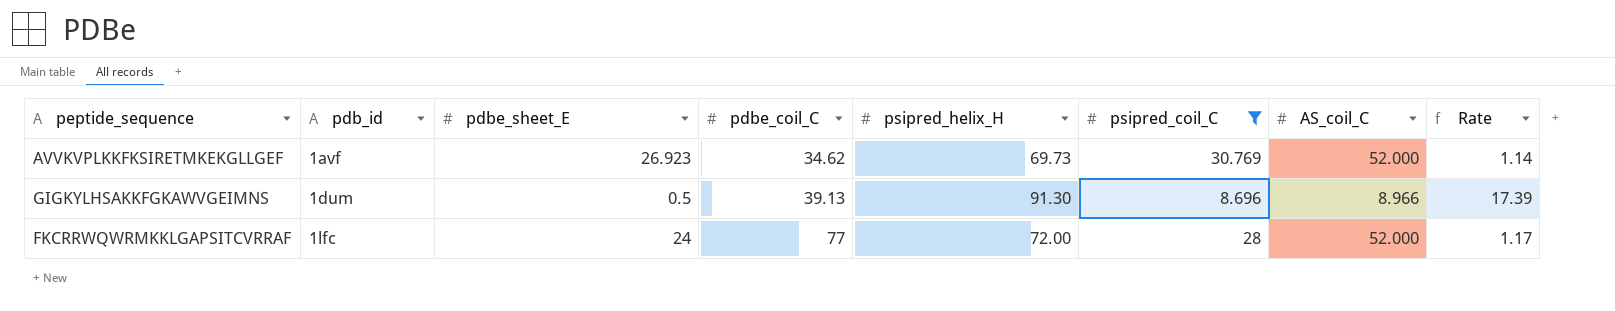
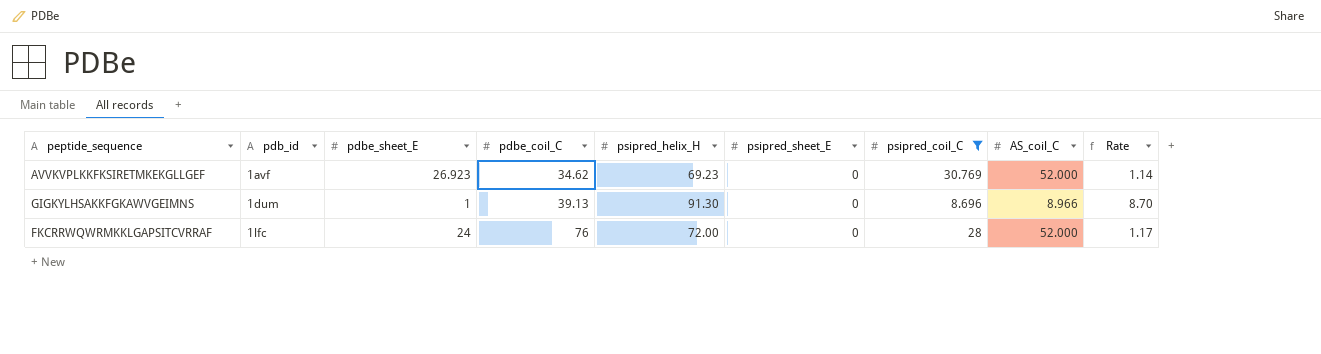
column psipred_sheet_E | position: none -> 6
AVVKVPLKKFKSIRETMKEKGLLGEF | psipred_helix_H: 69.73 -> 69.23
GIGKYLHSAKKFGKAWVGEIMNS | pdbe_sheet_E: 0.5 -> 1
GIGKYLHSAKKFGKAWVGEIMNS | Rate: 17.39 -> 8.70
FKCRRWQWRMKKLGAPSITCVRRAF | pdbe_coil_C: 77 -> 76

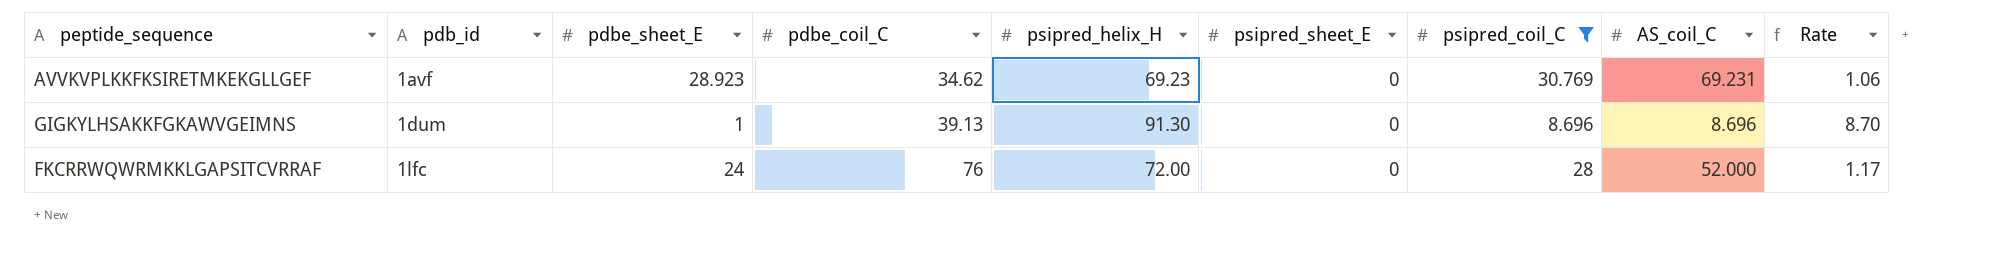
AVVKVPLKKFKSIRETMKEKGLLGEF | pdbe_sheet_E: 26.923 -> 28.923
AVVKVPLKKFKSIRETMKEKGLLGEF | AS_coil_C: 52.000 -> 69.231
AVVKVPLKKFKSIRETMKEKGLLGEF | Rate: 1.14 -> 1.06
GIGKYLHSAKKFGKAWVGEIMNS | AS_coil_C: 8.966 -> 8.696

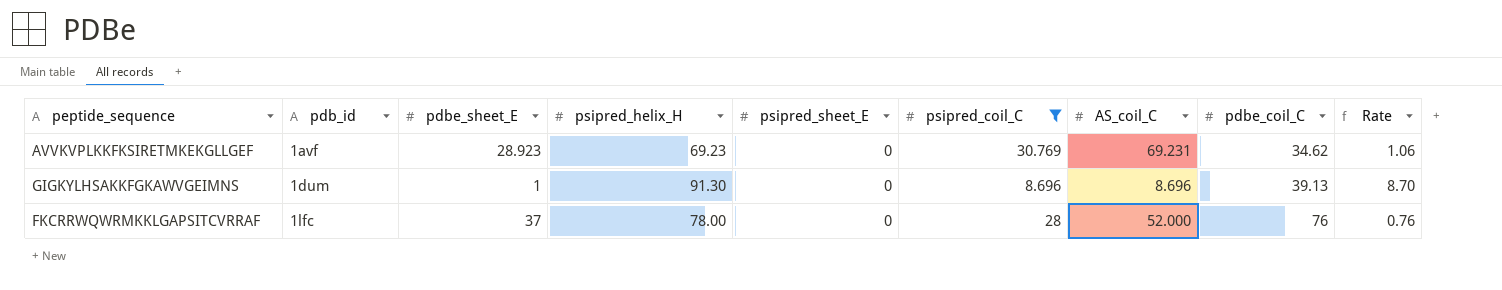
column pdbe_coil_C | position: 4 -> 8
FKCRRWQWRMKKLGAPSITCVRRAF | pdbe_sheet_E: 24 -> 37
FKCRRWQWRMKKLGAPSITCVRRAF | psipred_helix_H: 72.00 -> 78.00
FKCRRWQWRMKKLGAPSITCVRRAF | Rate: 1.17 -> 0.76

